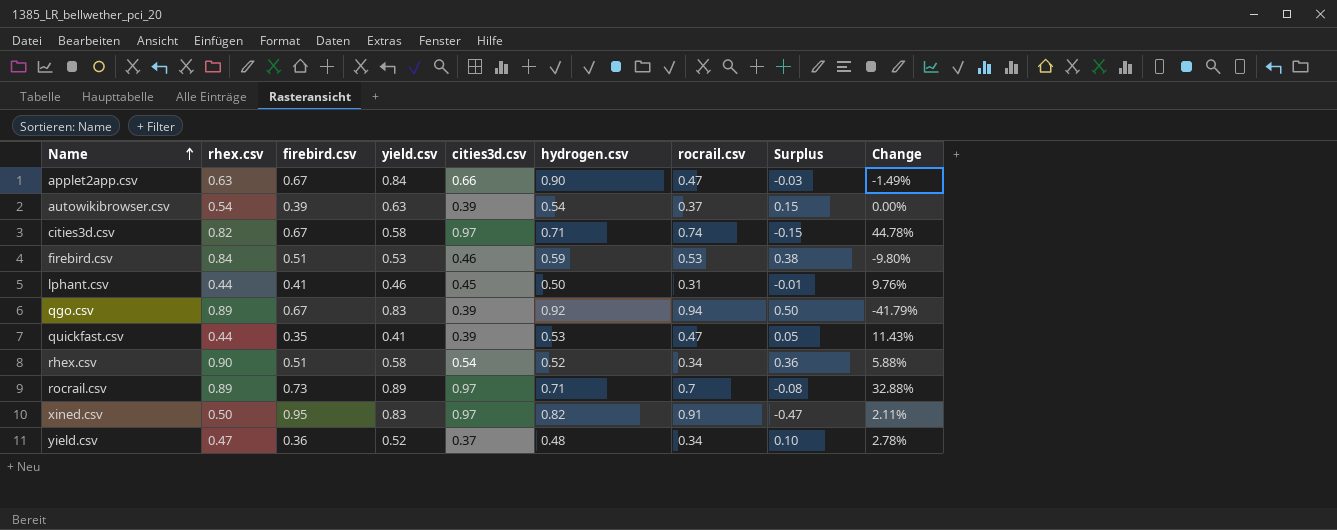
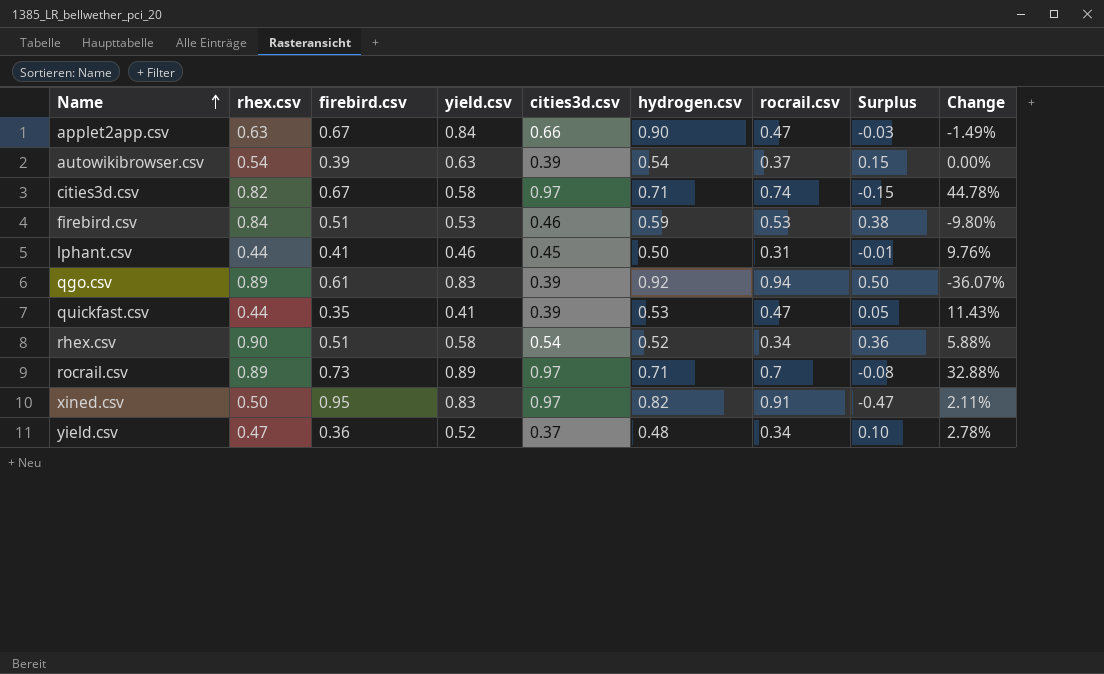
qgo.csv | firebird.csv: 0.67 -> 0.61
qgo.csv | Change: -41.79% -> -36.07%

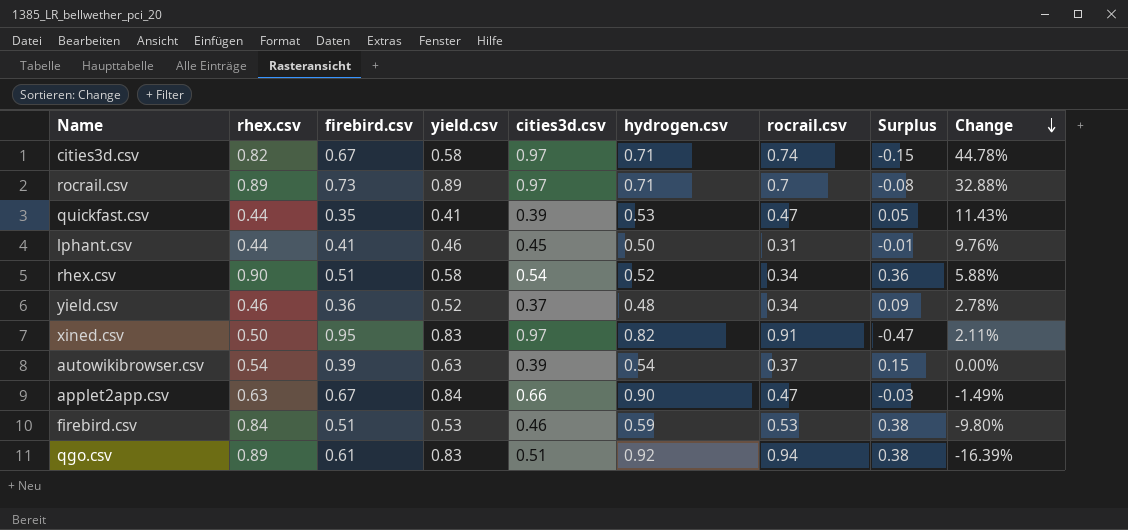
row order: Name ascending -> Change descending
yield.csv | rhex.csv: 0.47 -> 0.46
yield.csv | Surplus: 0.10 -> 0.09
qgo.csv | cities3d.csv: 0.39 -> 0.51
qgo.csv | Surplus: 0.50 -> 0.38
qgo.csv | Change: -36.07% -> -16.39%

